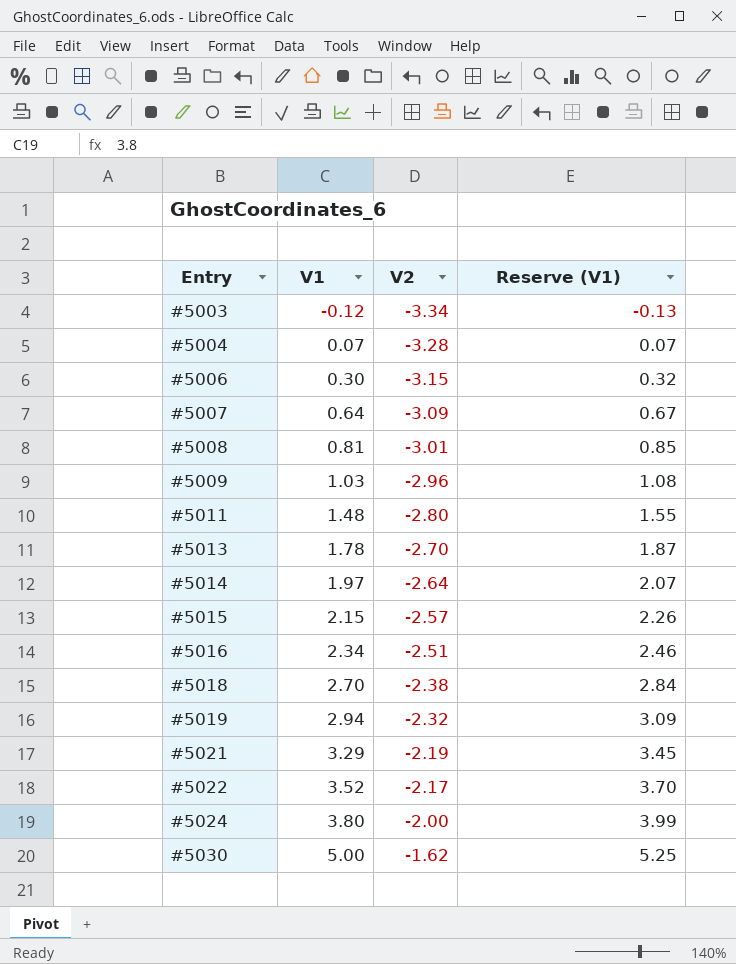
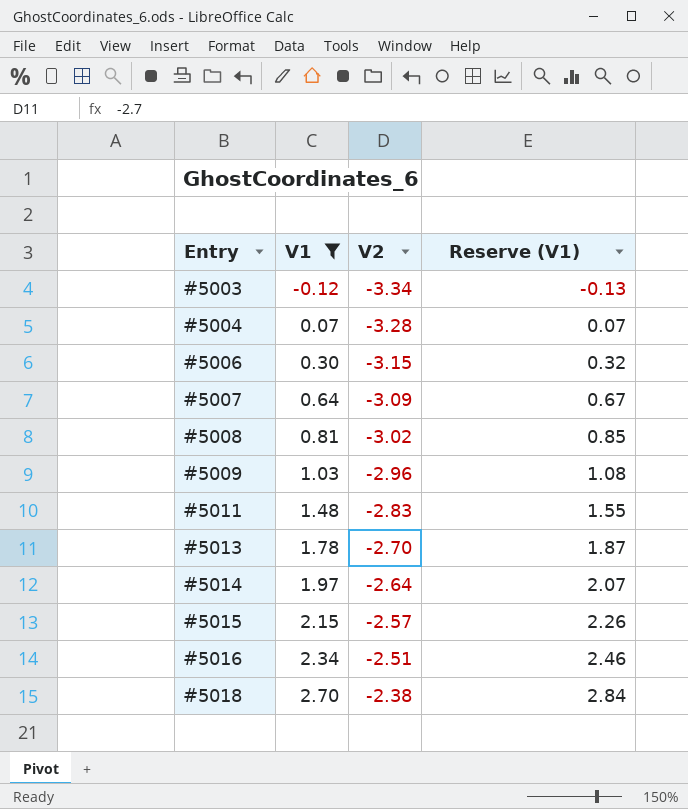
filter: none -> V1 <= 2.70
#5008 | V2: -3.01 -> -3.02
#5011 | V2: -2.80 -> -2.83

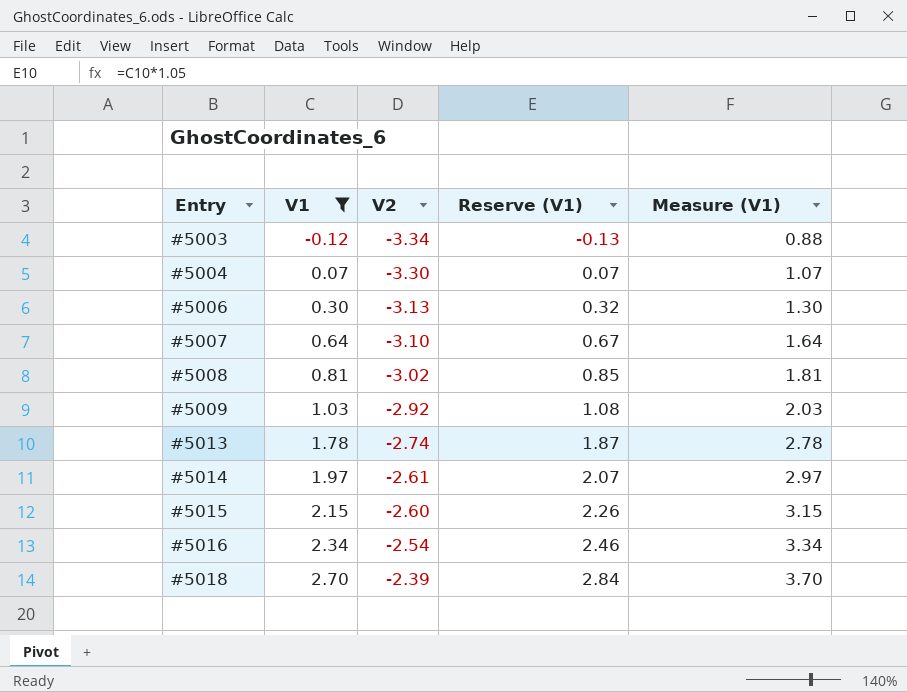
column Measure (V1) | formula: none -> [V1] + 1
row #5011: 1.48 | -2.83 | 1.55 -> none
#5004 | V2: -3.28 -> -3.30
#5006 | V2: -3.15 -> -3.13
#5007 | V2: -3.09 -> -3.10
#5009 | V2: -2.96 -> -2.92
#5013 | V2: -2.70 -> -2.74
#5014 | V2: -2.64 -> -2.61
#5015 | V2: -2.57 -> -2.60
#5016 | V2: -2.51 -> -2.54
#5018 | V2: -2.38 -> -2.39

